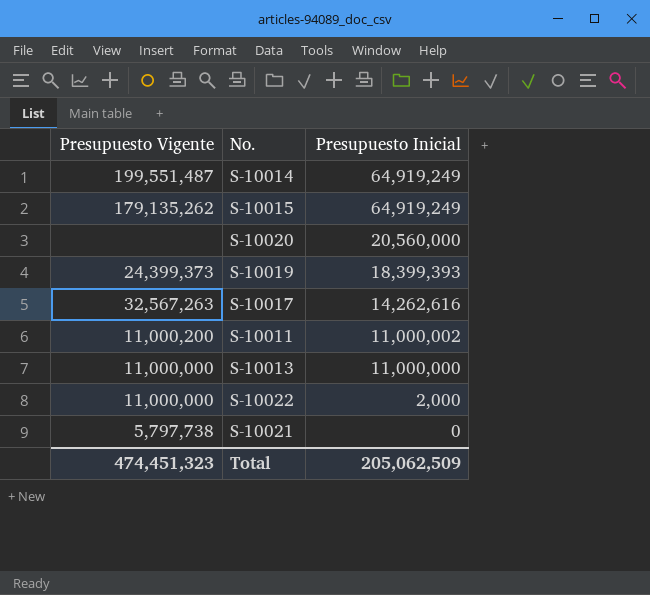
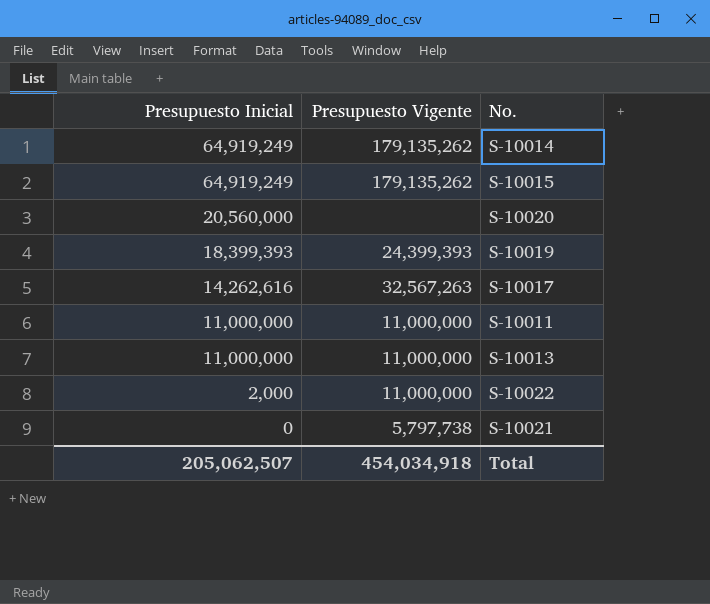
column Presupuesto Inicial | position: 3 -> 1
S-10014 | Presupuesto Vigente: 199,551,487 -> 179,135,262
S-10019 | Presupuesto Vigente: 24,399,373 -> 24,399,393
S-10011 | Presupuesto Inicial: 11,000,002 -> 11,000,000
S-10011 | Presupuesto Vigente: 11,000,200 -> 11,000,000
Total | Presupuesto Inicial: 205,062,509 -> 205,062,507
Total | Presupuesto Vigente: 474,451,323 -> 454,034,918

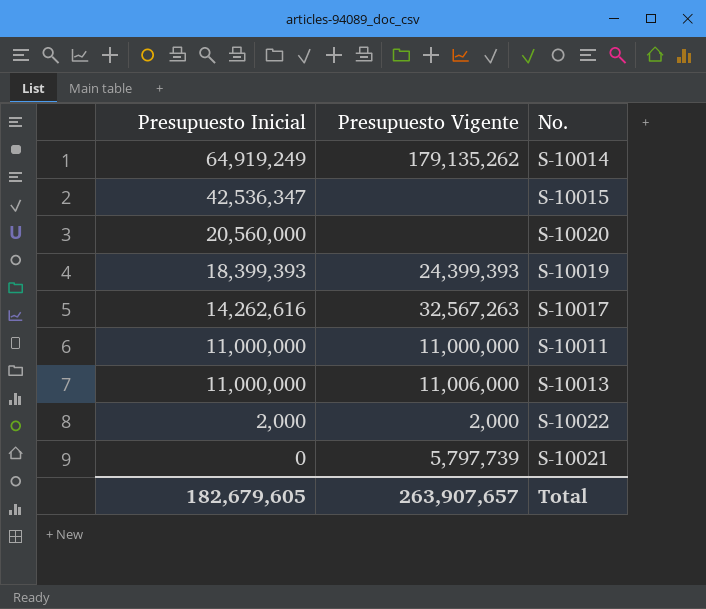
S-10015 | Presupuesto Inicial: 64,919,249 -> 42,536,347
S-10015 | Presupuesto Vigente: 179,135,262 -> none
S-10013 | Presupuesto Vigente: 11,000,000 -> 11,006,000
S-10022 | Presupuesto Vigente: 11,000,000 -> 2,000
S-10021 | Presupuesto Vigente: 5,797,738 -> 5,797,739
Total | Presupuesto Inicial: 205,062,507 -> 182,679,605
Total | Presupuesto Vigente: 454,034,918 -> 263,907,657

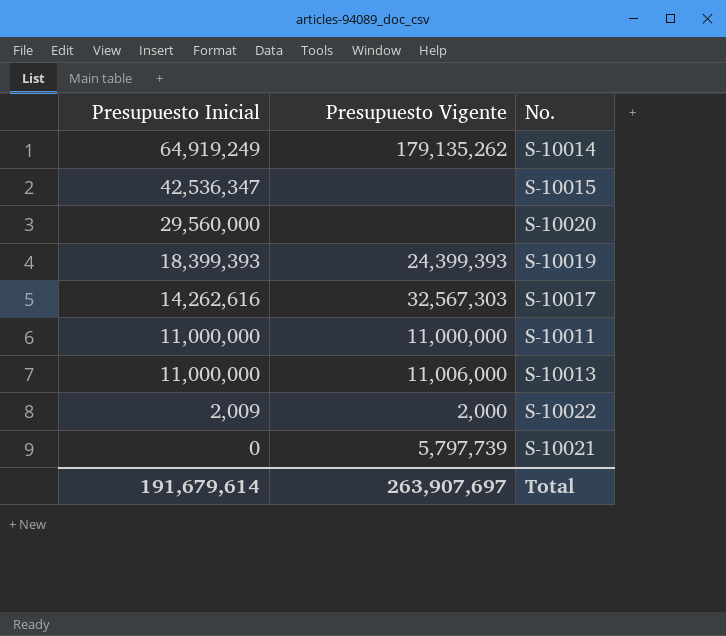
S-10020 | Presupuesto Inicial: 20,560,000 -> 29,560,000
S-10017 | Presupuesto Vigente: 32,567,263 -> 32,567,303
S-10022 | Presupuesto Inicial: 2,000 -> 2,009
Total | Presupuesto Inicial: 182,679,605 -> 191,679,614
Total | Presupuesto Vigente: 263,907,657 -> 263,907,697

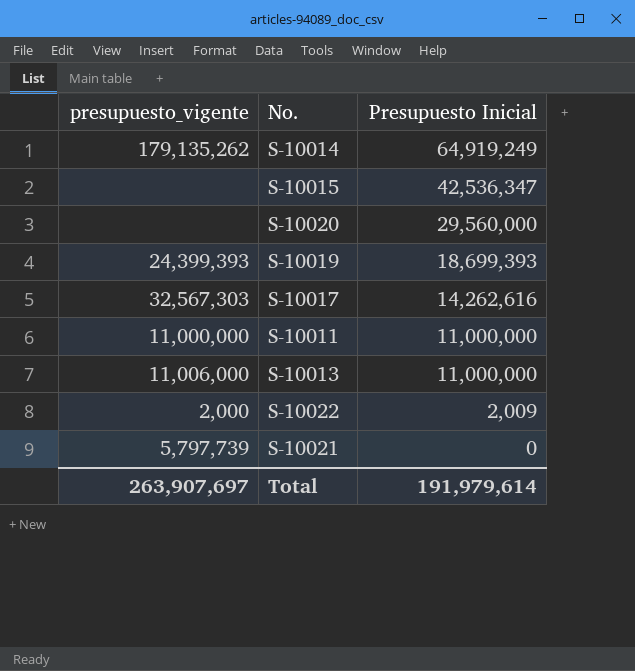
column name: Presupuesto Vigente -> presupuesto_vigente
column Presupuesto Inicial | position: 1 -> 3
S-10019 | Presupuesto Inicial: 18,399,393 -> 18,699,393
Total | Presupuesto Inicial: 191,679,614 -> 191,979,614

